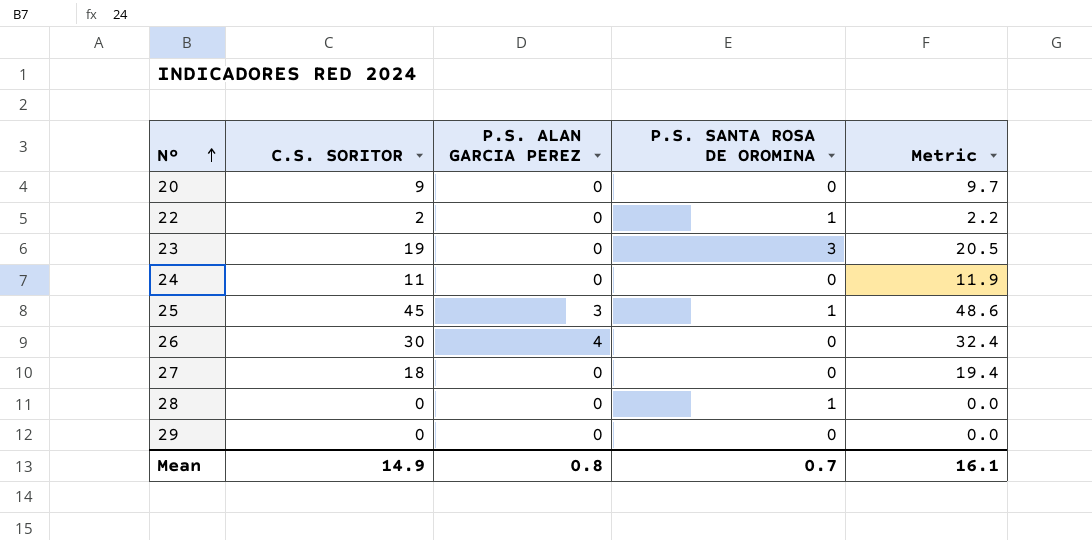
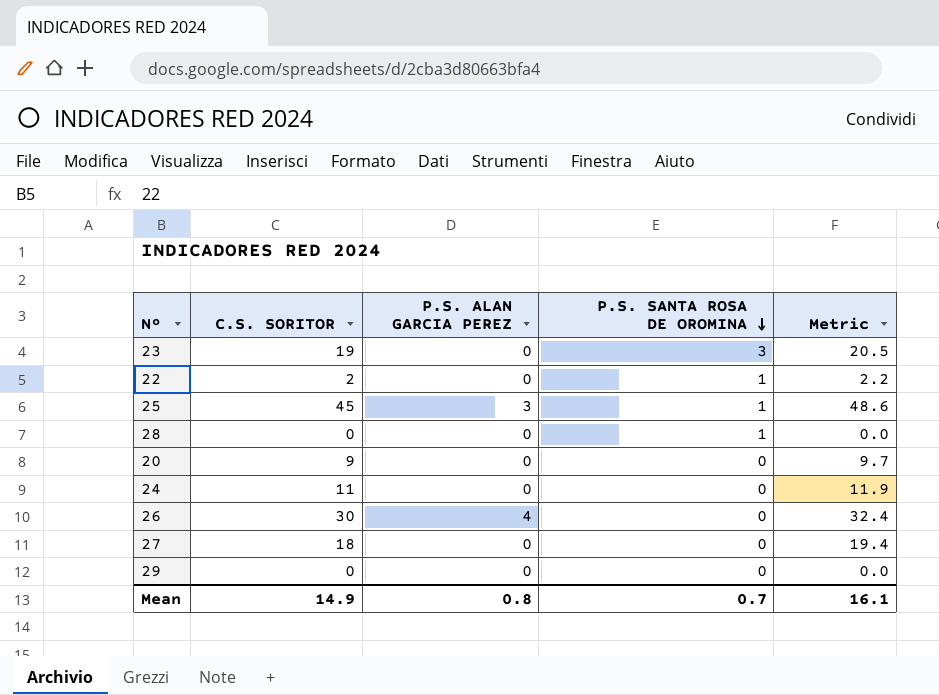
row order: Nº ascending -> P.S. SANTA ROSA DE OROMINA descending

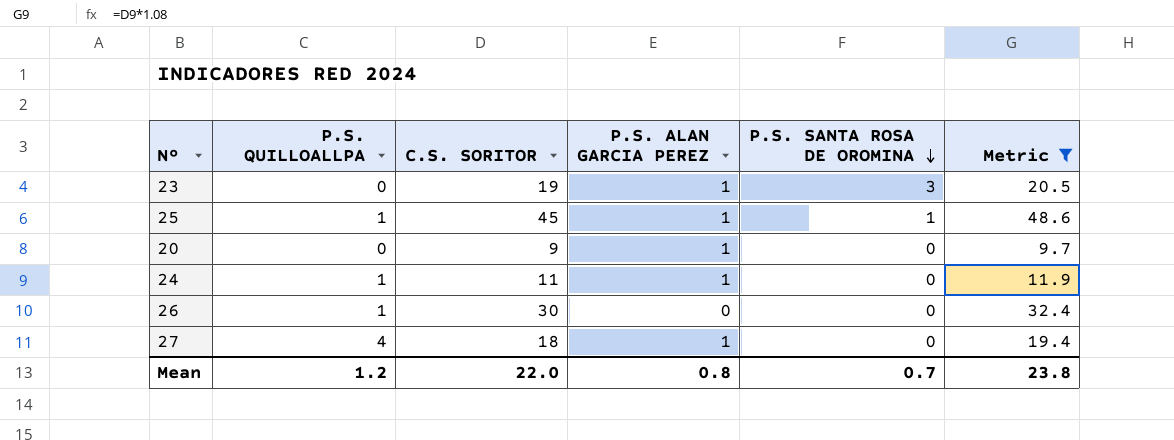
filter: none -> Metric >= 9.7
column P.S. QUILLOALLPA | position: none -> 2
23 | P.S. ALAN GARCIA PEREZ: 0 -> 1
25 | P.S. ALAN GARCIA PEREZ: 3 -> 1
20 | P.S. ALAN GARCIA PEREZ: 0 -> 1
24 | P.S. ALAN GARCIA PEREZ: 0 -> 1
26 | P.S. ALAN GARCIA PEREZ: 4 -> 0
27 | P.S. ALAN GARCIA PEREZ: 0 -> 1
Mean | C.S. SORITOR: 14.9 -> 22.0
Mean | Metric: 16.1 -> 23.8

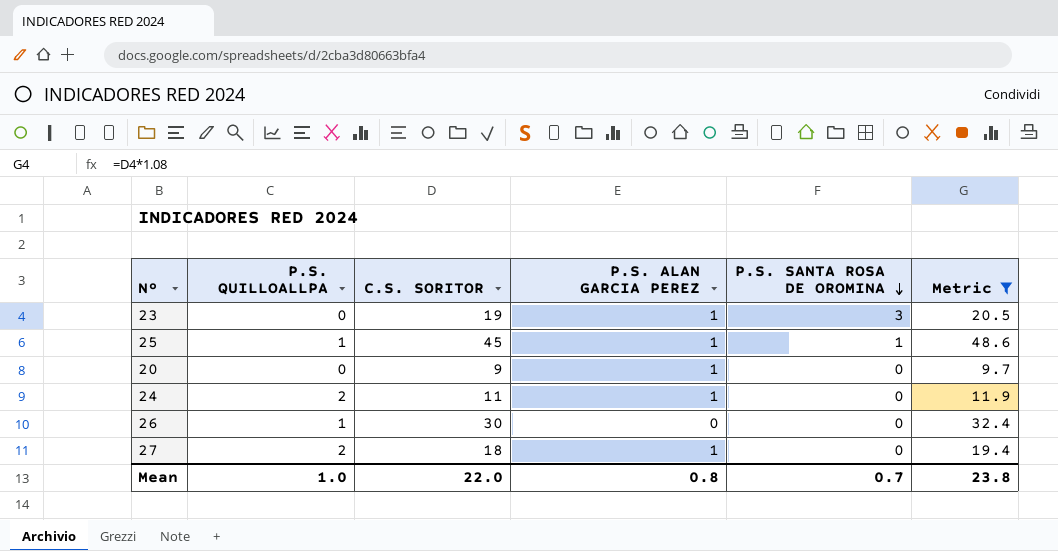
24 | P.S. QUILLOALLPA: 1 -> 2
27 | P.S. QUILLOALLPA: 4 -> 2
Mean | P.S. QUILLOALLPA: 1.2 -> 1.0

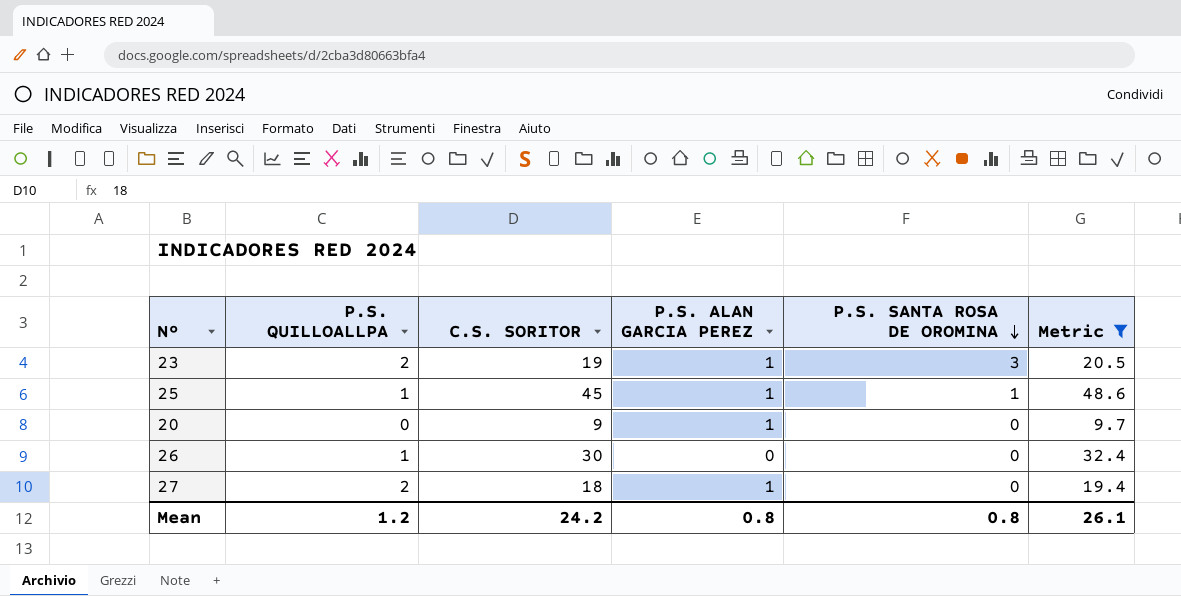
row 24: 2 | 11 | 1 | 0 | 11.9 -> none
23 | P.S. QUILLOALLPA: 0 -> 2
Mean | P.S. QUILLOALLPA: 1.0 -> 1.2
Mean | C.S. SORITOR: 22.0 -> 24.2
Mean | P.S. SANTA ROSA DE OROMINA: 0.7 -> 0.8
Mean | Metric: 23.8 -> 26.1

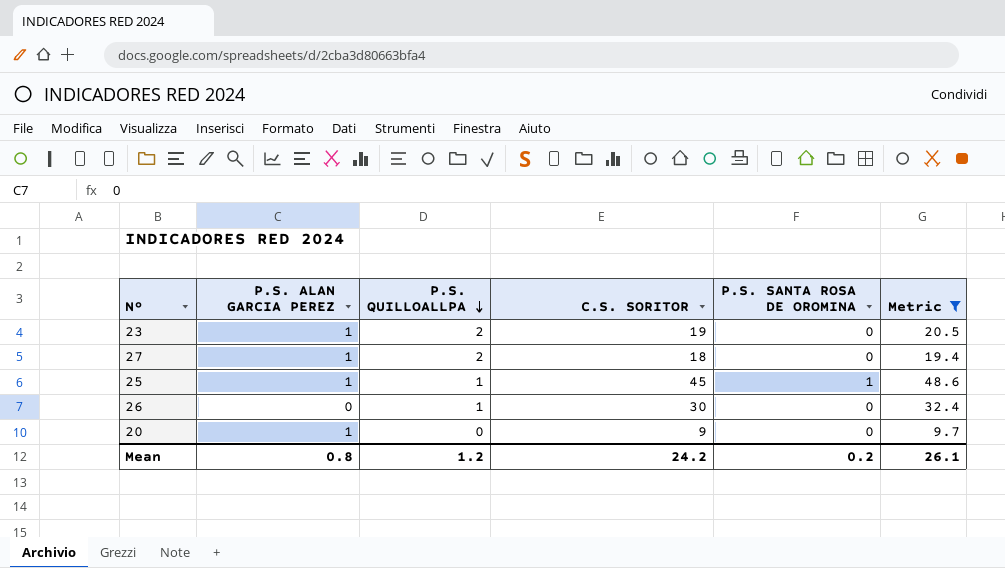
row order: P.S. SANTA ROSA DE OROMINA descending -> P.S. QUILLOALLPA descending
column P.S. ALAN GARCIA PEREZ | position: 4 -> 2
23 | P.S. SANTA ROSA DE OROMINA: 3 -> 0
Mean | P.S. SANTA ROSA DE OROMINA: 0.8 -> 0.2

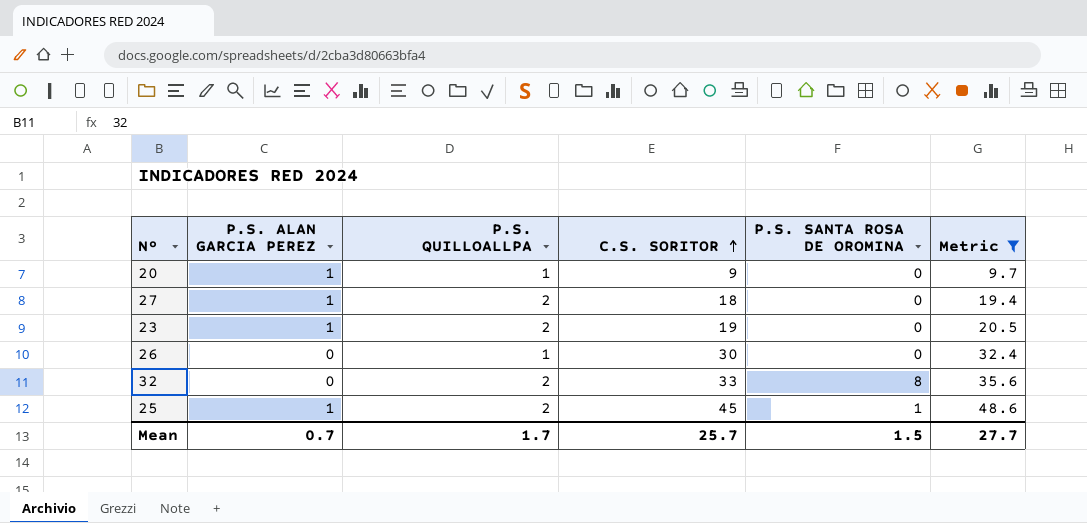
row order: P.S. QUILLOALLPA descending -> C.S. SORITOR ascending
20 | P.S. QUILLOALLPA: 0 -> 1
row 32: none -> 0 | 2 | 33 | 8 | 35.6
25 | P.S. QUILLOALLPA: 1 -> 2
Mean | P.S. ALAN GARCIA PEREZ: 0.8 -> 0.7
Mean | P.S. QUILLOALLPA: 1.2 -> 1.7
Mean | C.S. SORITOR: 24.2 -> 25.7
Mean | P.S. SANTA ROSA DE OROMINA: 0.2 -> 1.5
Mean | Metric: 26.1 -> 27.7

